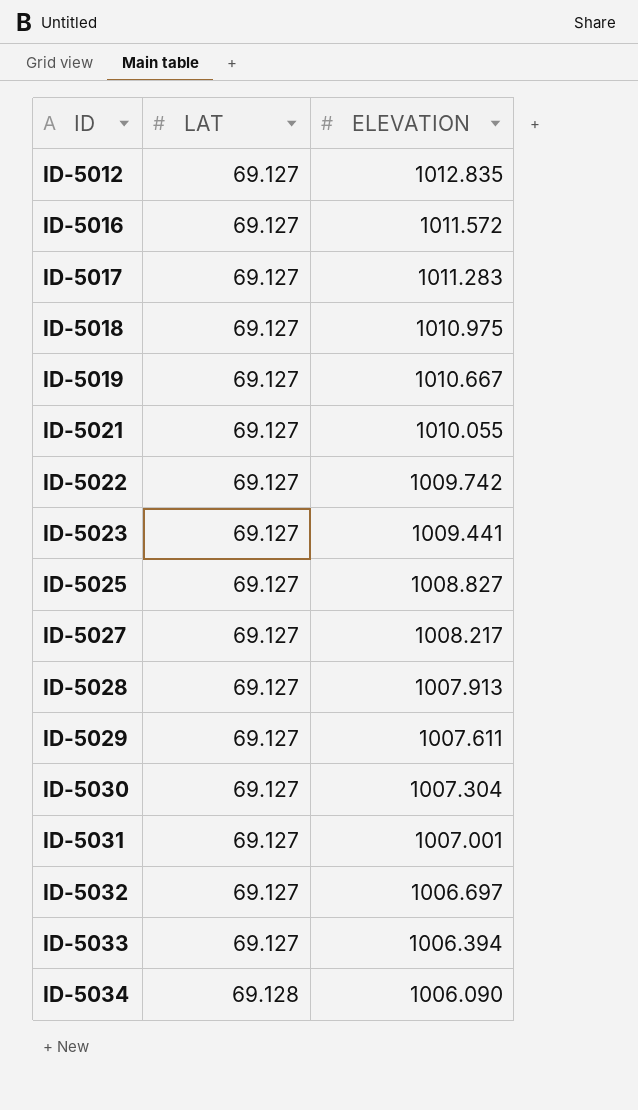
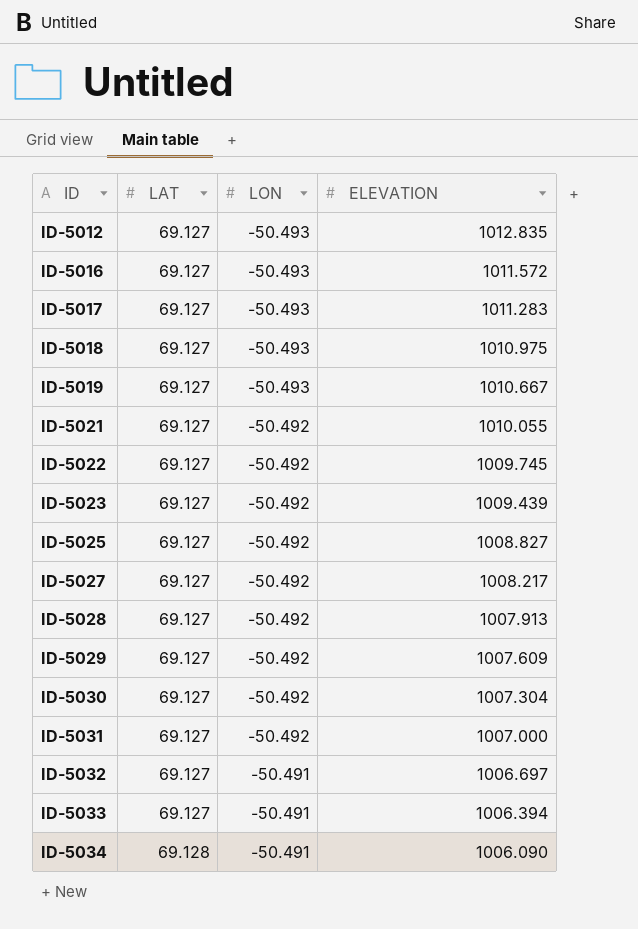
column LON | position: none -> 3
ID-5022 | ELEVATION: 1009.742 -> 1009.745
ID-5023 | ELEVATION: 1009.441 -> 1009.439
ID-5029 | ELEVATION: 1007.611 -> 1007.609
ID-5031 | ELEVATION: 1007.001 -> 1007.000

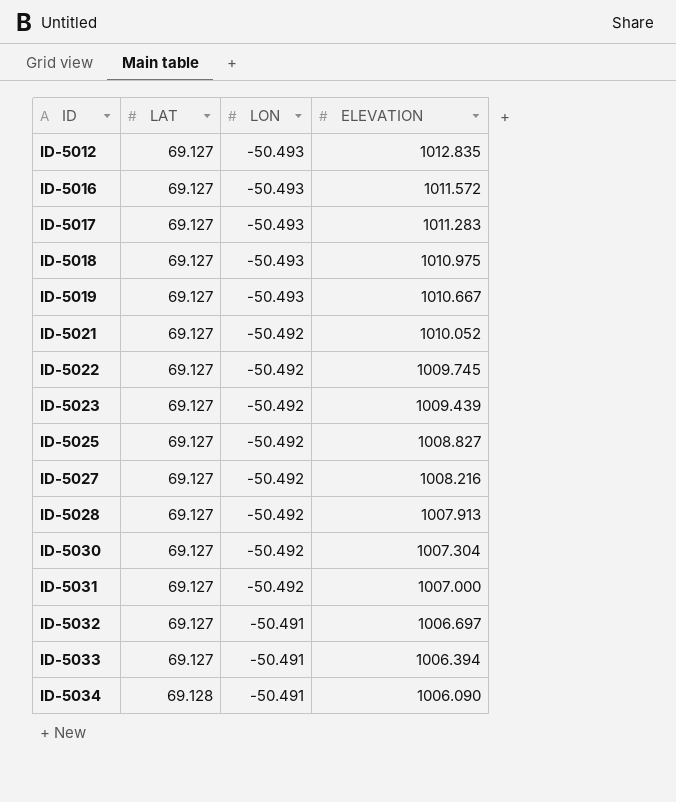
row ID-5029: 69.127 | -50.492 | 1007.609 -> none
ID-5021 | ELEVATION: 1010.055 -> 1010.052
ID-5027 | ELEVATION: 1008.217 -> 1008.216

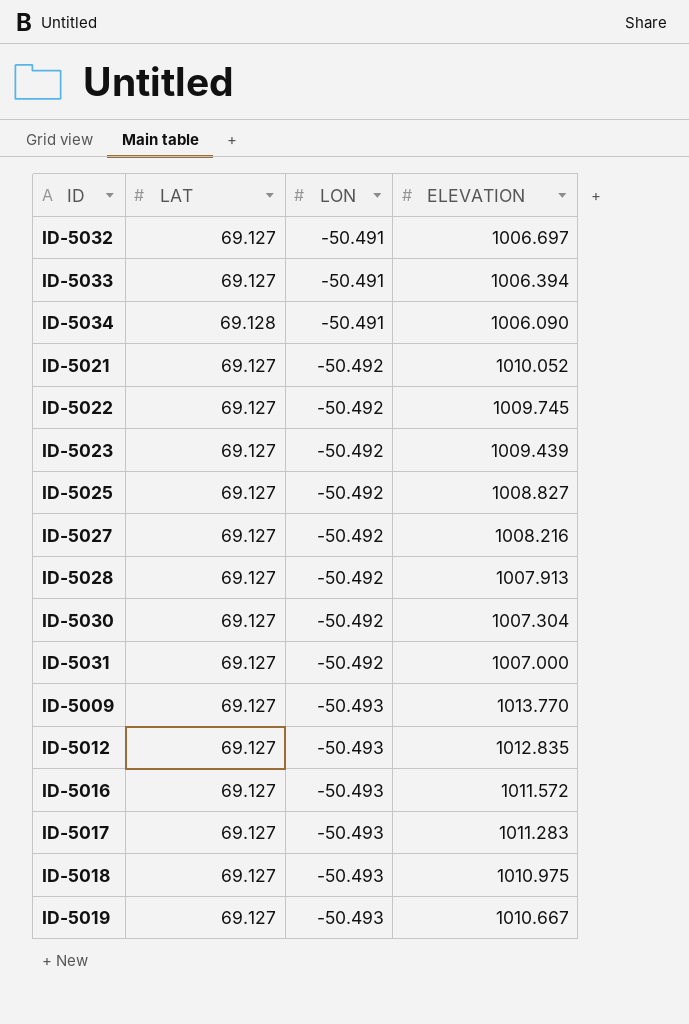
row order: ID ascending -> LON descending
row ID-5009: none -> 69.127 | -50.493 | 1013.770

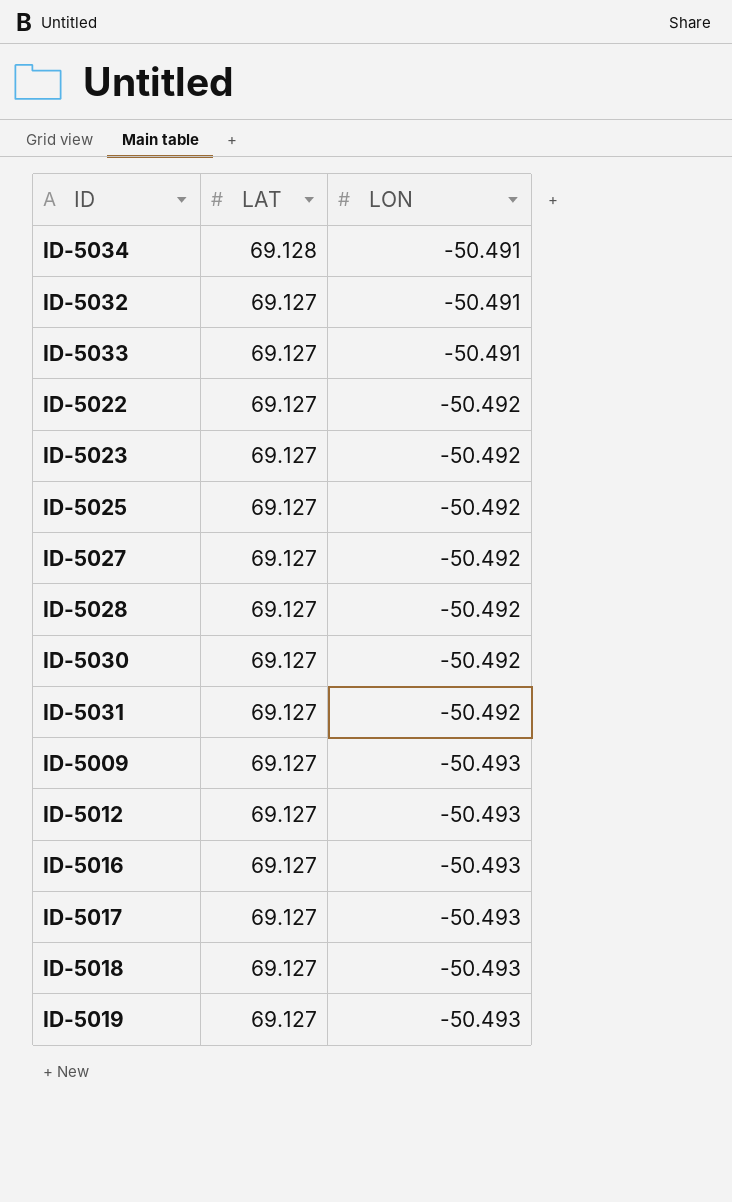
row order: LON descending -> LAT descending
column ELEVATION | position: 4 -> none
row ID-5021: 69.127 | -50.492 | 1010.052 -> none

